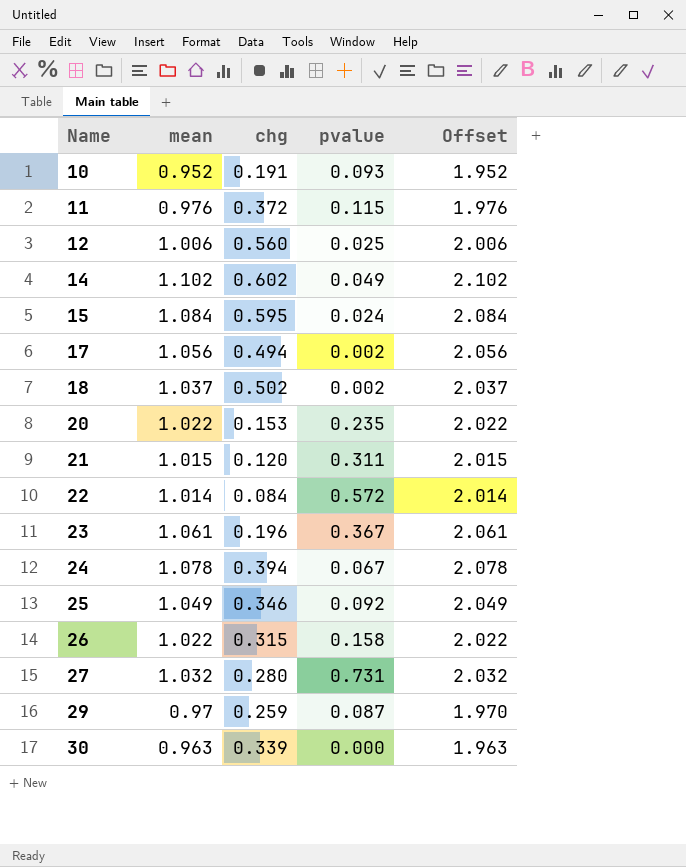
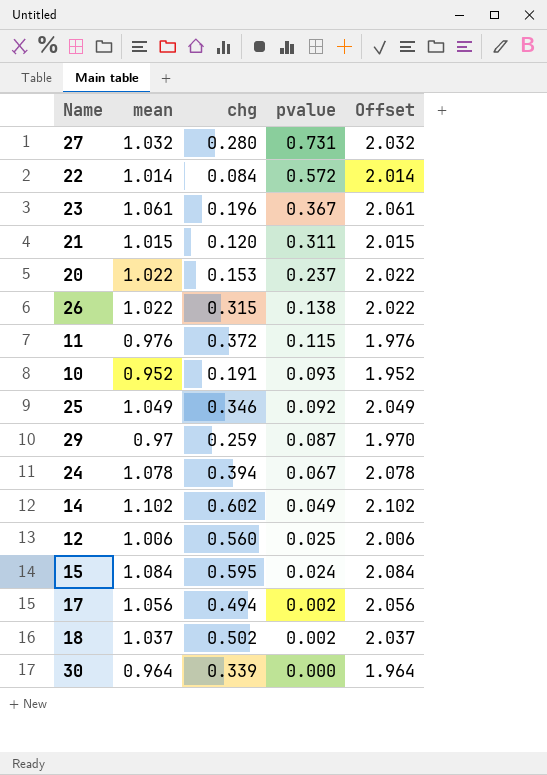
row order: Name ascending -> pvalue descending
20 | pvalue: 0.235 -> 0.237
26 | pvalue: 0.158 -> 0.138
30 | mean: 0.963 -> 0.964
30 | Offset: 1.963 -> 1.964

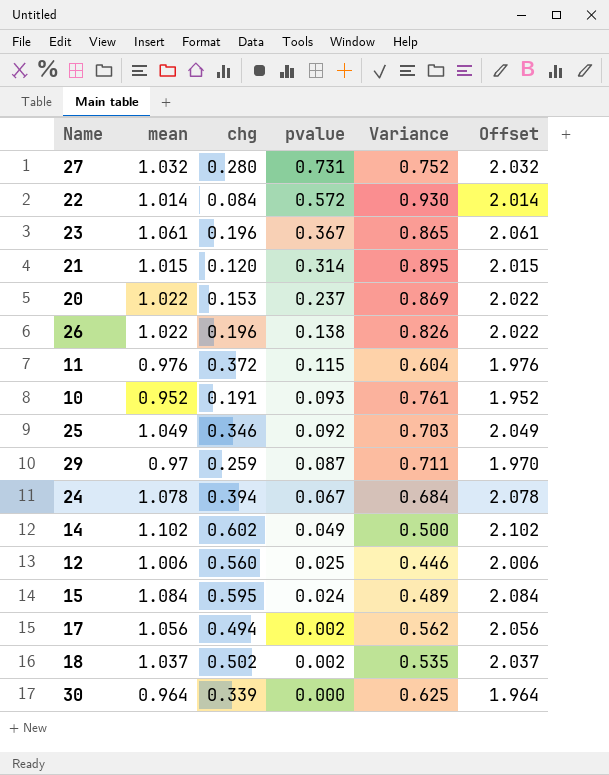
column Variance | formula: none -> [mean] - [chg]
21 | pvalue: 0.311 -> 0.314
26 | chg: 0.315 -> 0.196

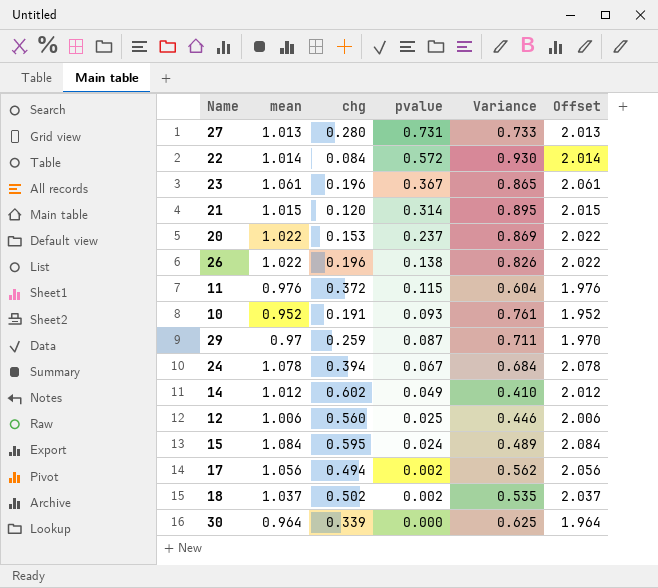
row 25: 1.049 | 0.346 | 0.092 | 0.703 | 2.049 -> none
27 | mean: 1.032 -> 1.013
27 | Variance: 0.752 -> 0.733
27 | Offset: 2.032 -> 2.013
14 | mean: 1.102 -> 1.012
14 | Variance: 0.500 -> 0.410
14 | Offset: 2.102 -> 2.012

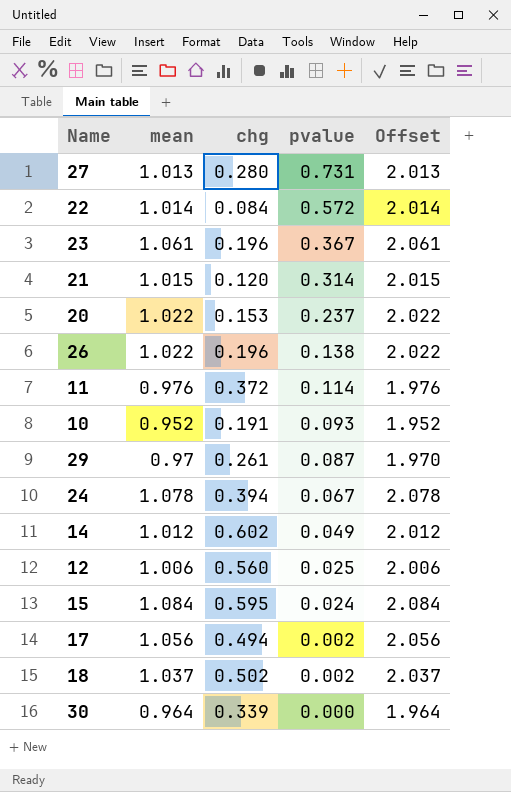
column Variance | formula: [mean] - [chg] -> none
11 | pvalue: 0.115 -> 0.114
29 | chg: 0.259 -> 0.261

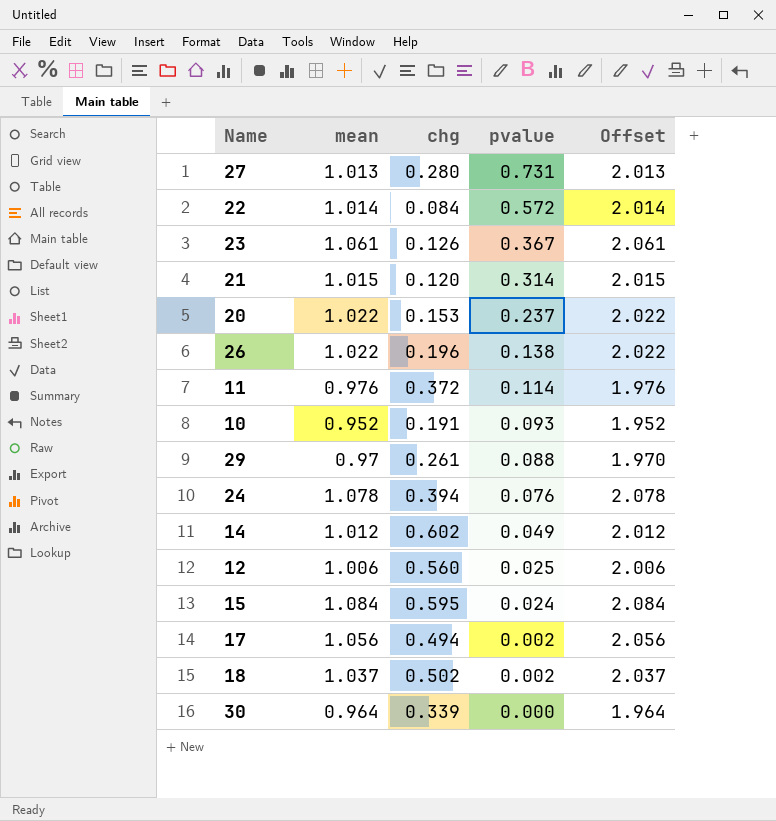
23 | chg: 0.196 -> 0.126
29 | pvalue: 0.087 -> 0.088
24 | pvalue: 0.067 -> 0.076

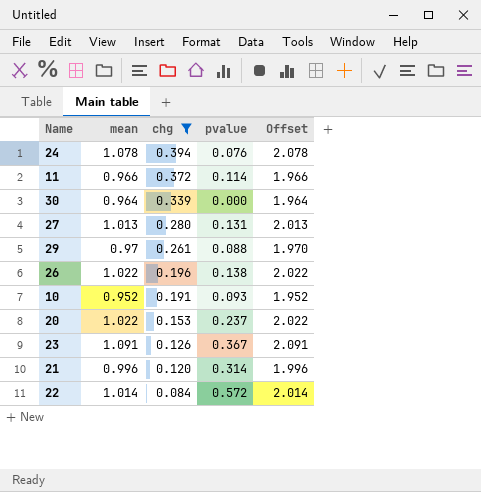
filter: none -> chg <= 0.394
row order: pvalue descending -> chg descending
11 | mean: 0.976 -> 0.966
11 | Offset: 1.976 -> 1.966
27 | pvalue: 0.731 -> 0.131
23 | mean: 1.061 -> 1.091
23 | Offset: 2.061 -> 2.091
21 | mean: 1.015 -> 0.996
21 | Offset: 2.015 -> 1.996

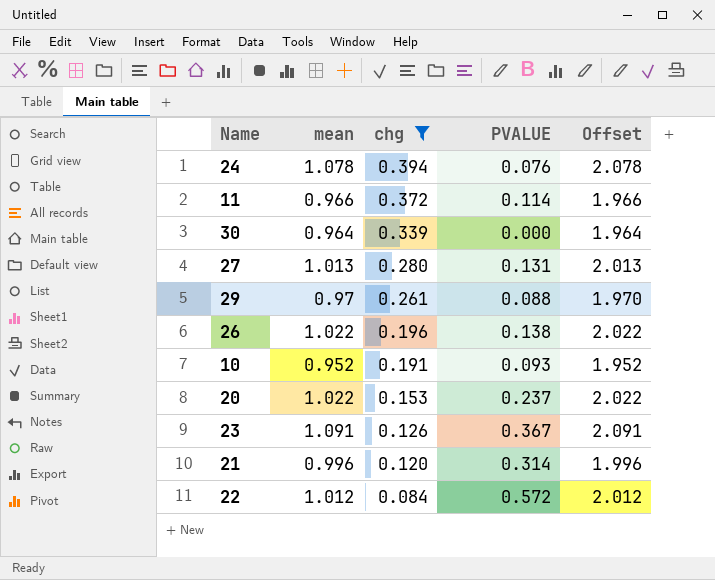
column name: pvalue -> PVALUE
22 | mean: 1.014 -> 1.012
22 | Offset: 2.014 -> 2.012

